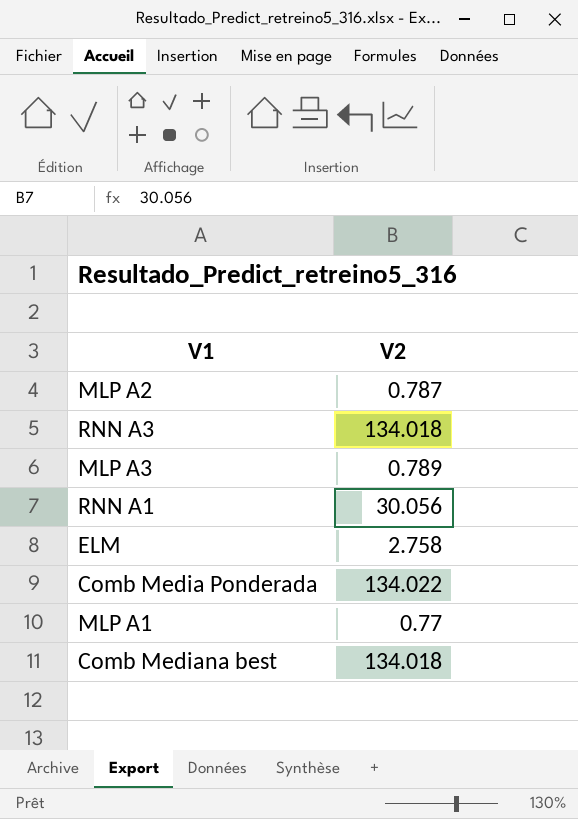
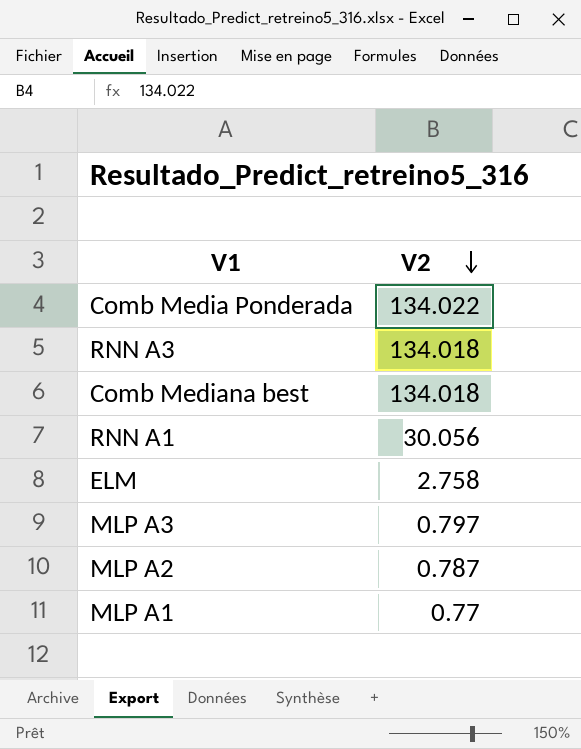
row order: none -> V2 descending
MLP A3 | V2: 0.789 -> 0.797

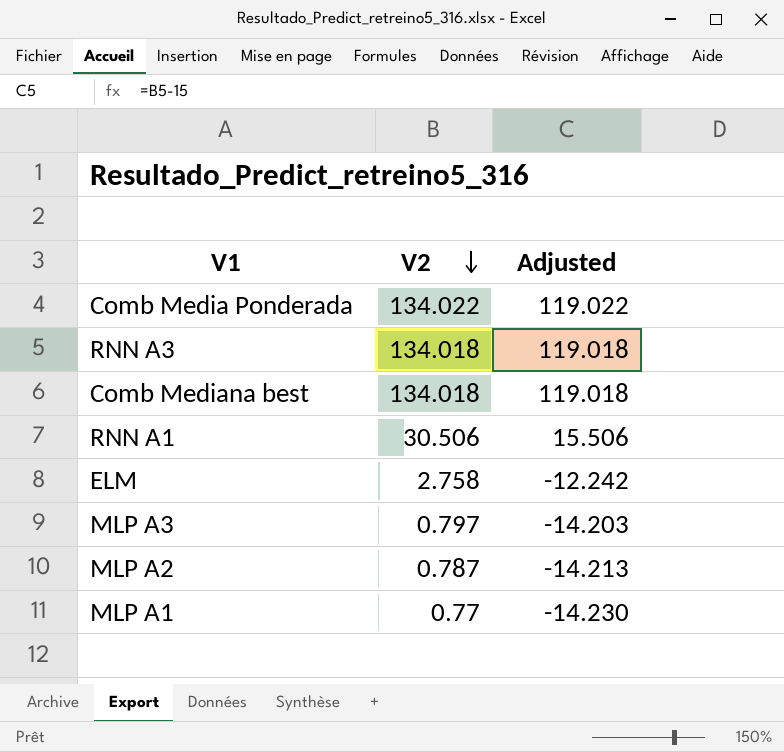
column Adjusted | formula: none -> [V2] - 15
RNN A1 | V2: 30.056 -> 30.506

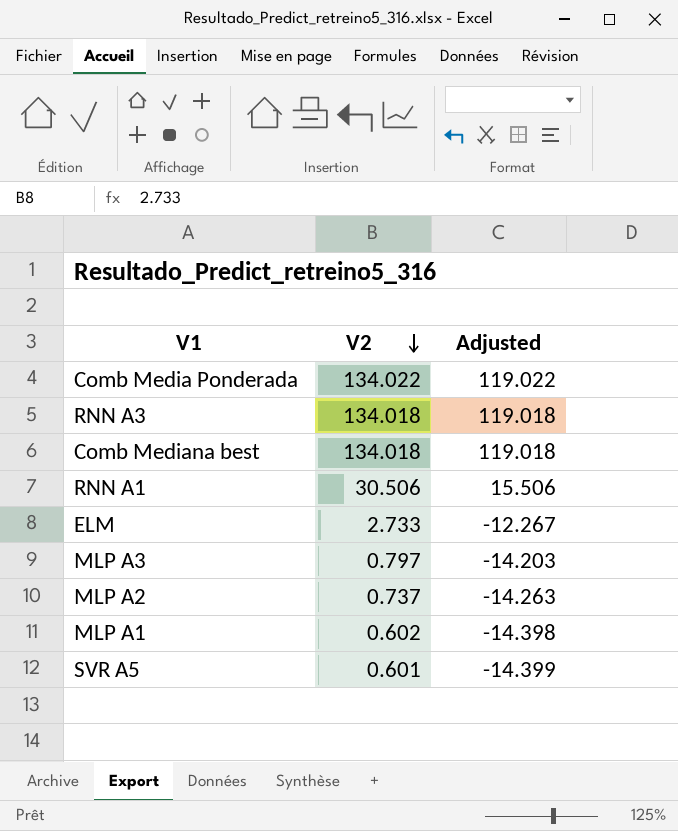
ELM | V2: 2.758 -> 2.733
ELM | Adjusted: -12.242 -> -12.267
MLP A2 | V2: 0.787 -> 0.737
MLP A2 | Adjusted: -14.213 -> -14.263
MLP A1 | V2: 0.77 -> 0.602
MLP A1 | Adjusted: -14.230 -> -14.398
row SVR A5: none -> 0.601 | -14.399

